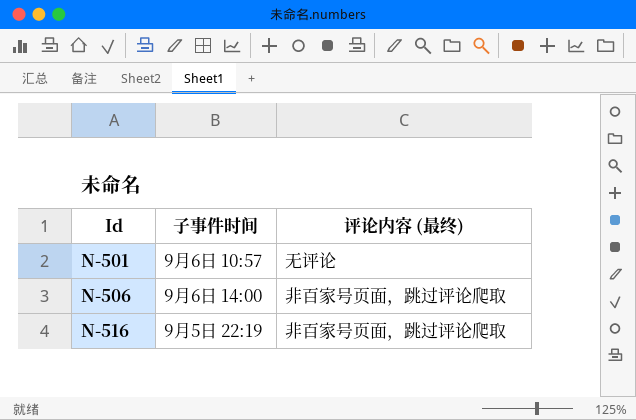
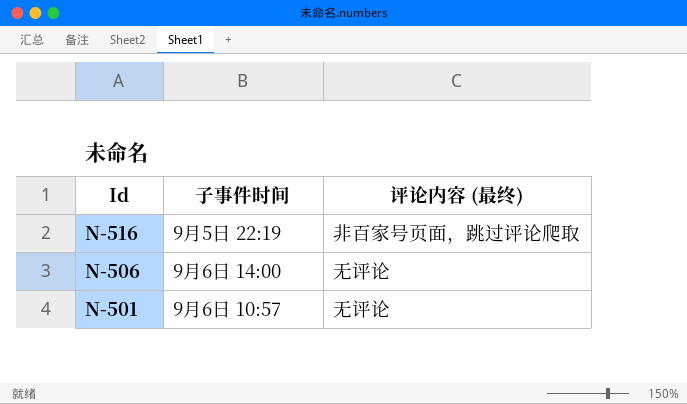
row order: Id ascending -> Id descending
N-506 | 评论内容 (最终): 非百家号页面，跳过评论爬取 -> 无评论

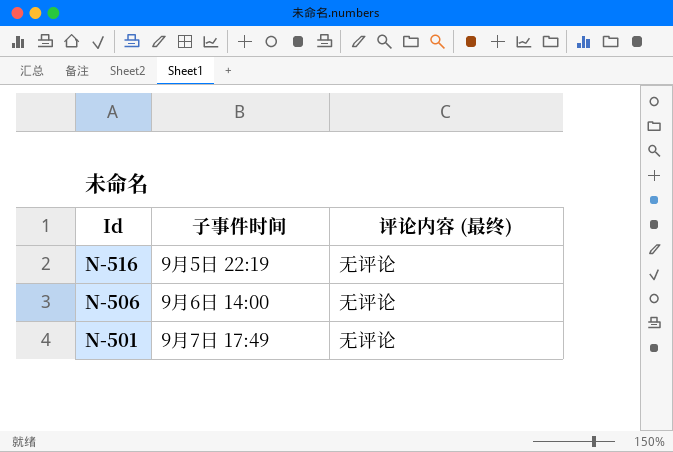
N-516 | 评论内容 (最终): 非百家号页面，跳过评论爬取 -> 无评论
N-501 | 子事件时间: 9月6日 10:57 -> 9月7日 17:49

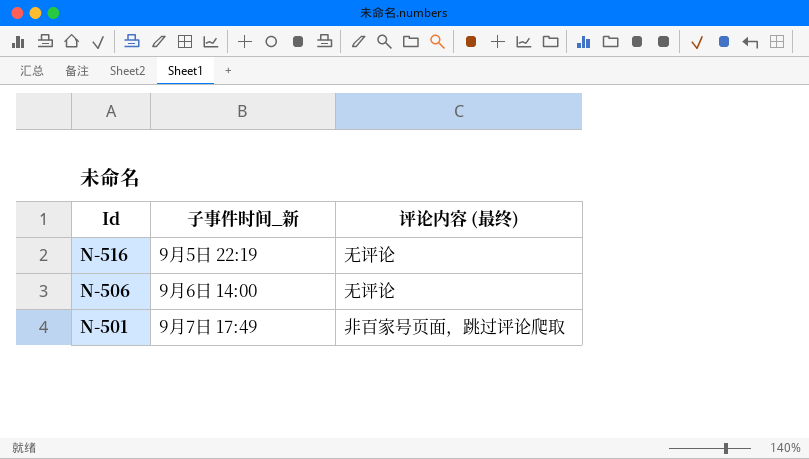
column name: 子事件时间 -> 子事件时间_新
N-501 | 评论内容 (最终): 无评论 -> 非百家号页面，跳过评论爬取

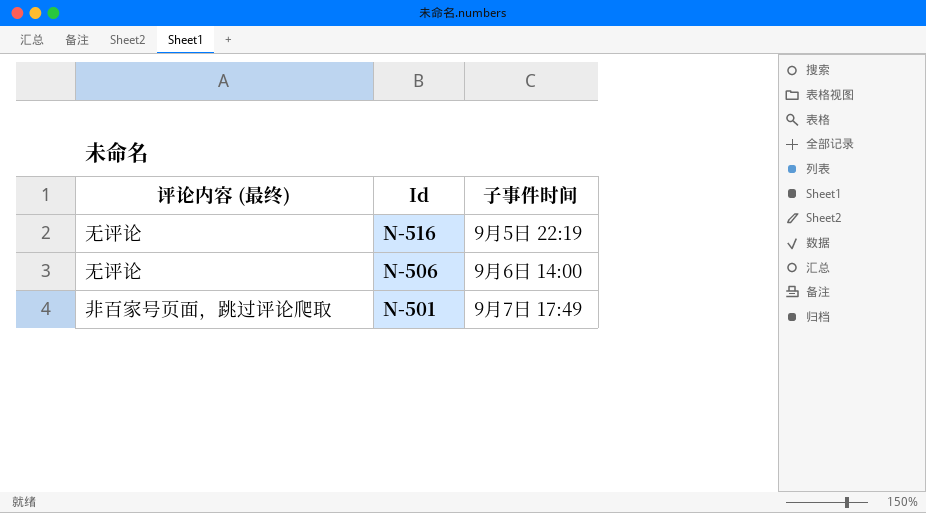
column 评论内容 (最终) | position: 3 -> 1
column name: 子事件时间_新 -> 子事件时间

